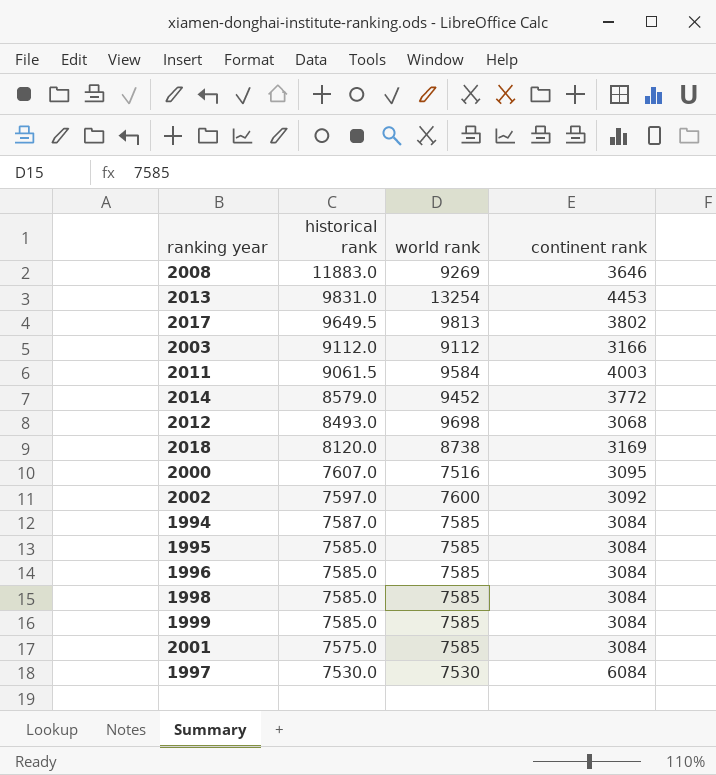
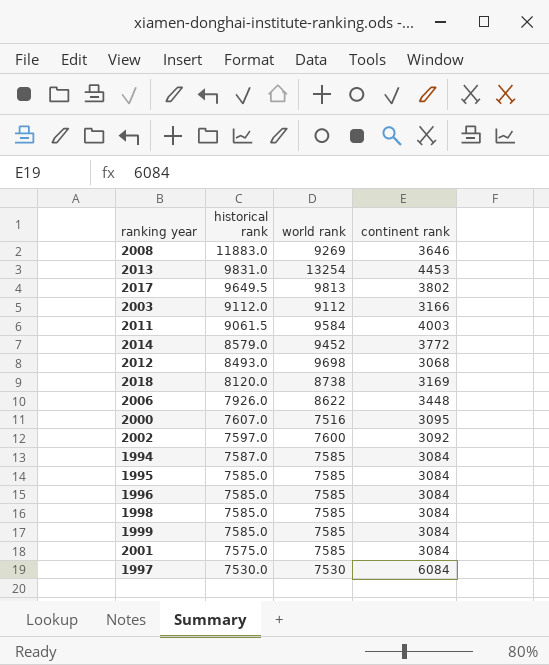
row 2006: none -> 7926.0 | 8622 | 3448

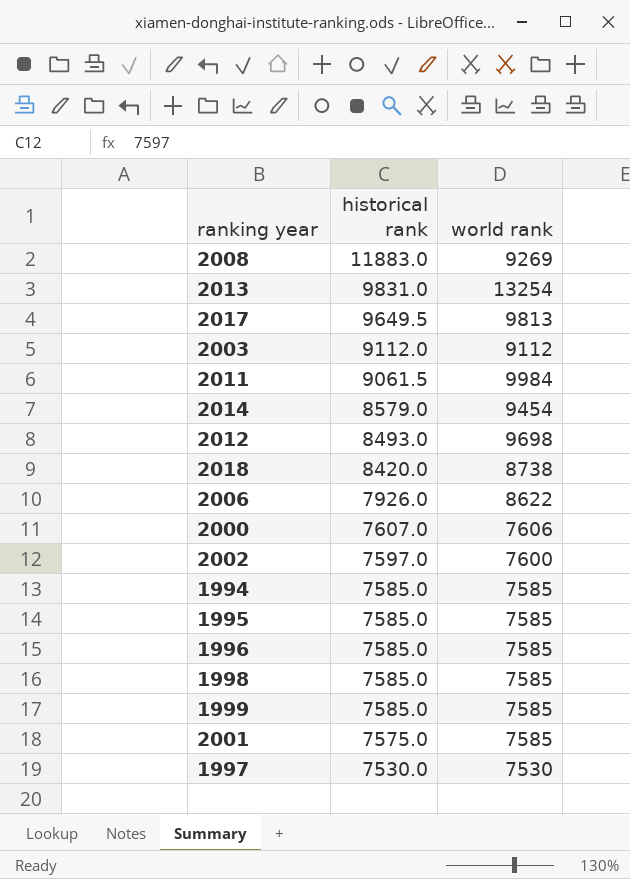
column continent rank | position: 4 -> none
2011 | world rank: 9584 -> 9984
2014 | world rank: 9452 -> 9454
2018 | historical rank: 8120.0 -> 8420.0
2000 | world rank: 7516 -> 7606
1994 | historical rank: 7587.0 -> 7585.0

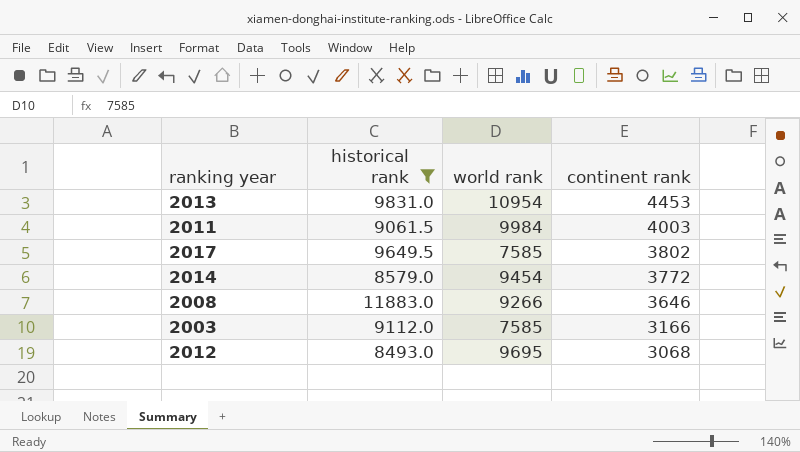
filter: none -> historical rank >= 8493.0
row order: historical rank descending -> continent rank descending
column continent rank | position: none -> 4
2013 | world rank: 13254 -> 10954
2017 | world rank: 9813 -> 7585
2008 | world rank: 9269 -> 9266
2003 | world rank: 9112 -> 7585
2012 | world rank: 9698 -> 9695

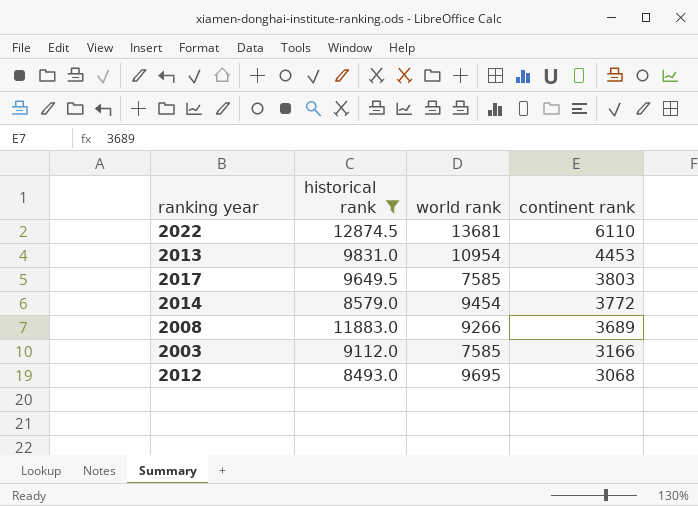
row 2011: 9061.5 | 9984 | 4003 -> none
row 2022: none -> 12874.5 | 13681 | 6110
2017 | continent rank: 3802 -> 3803
2008 | continent rank: 3646 -> 3689

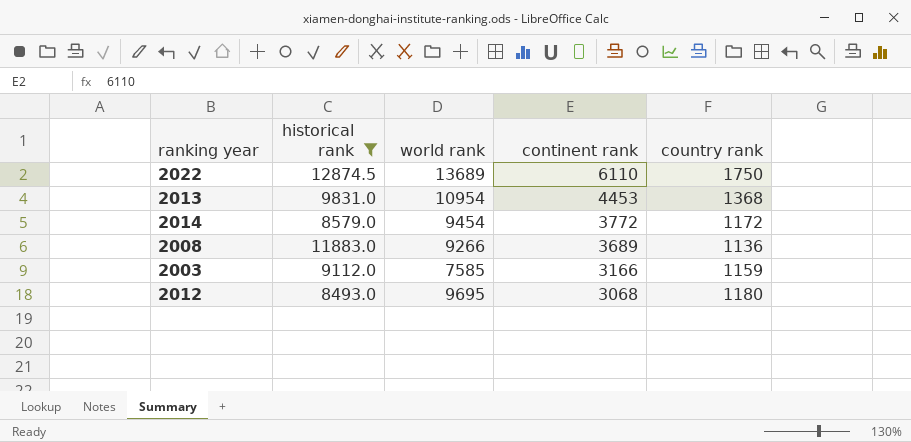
column country rank | position: none -> 5
row 2017: 9649.5 | 7585 | 3803 -> none
2022 | world rank: 13681 -> 13689

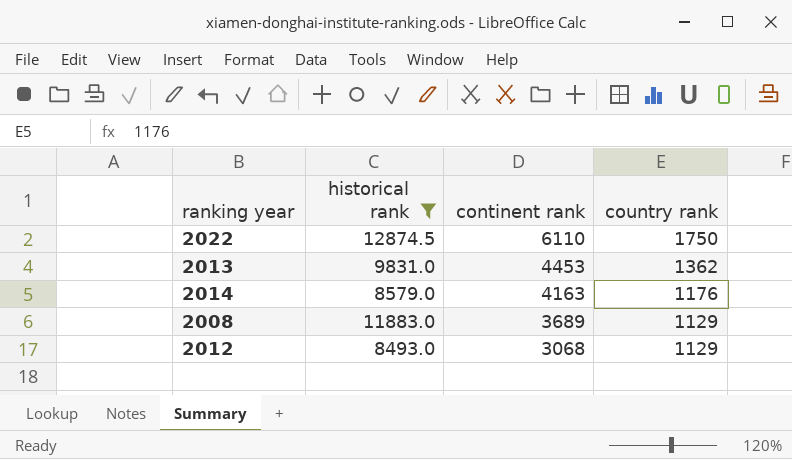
column world rank | position: 3 -> none
row 2003: 9112.0 | 7585 | 3166 | 1159 -> none
2013 | country rank: 1368 -> 1362
2014 | continent rank: 3772 -> 4163
2014 | country rank: 1172 -> 1176
2008 | country rank: 1136 -> 1129
2012 | country rank: 1180 -> 1129

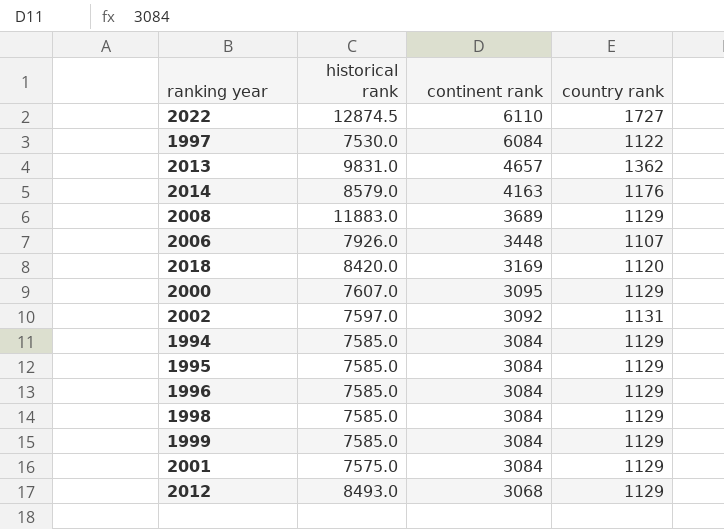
filter: historical rank >= 8493.0 -> none
2022 | country rank: 1750 -> 1727
2013 | continent rank: 4453 -> 4657

